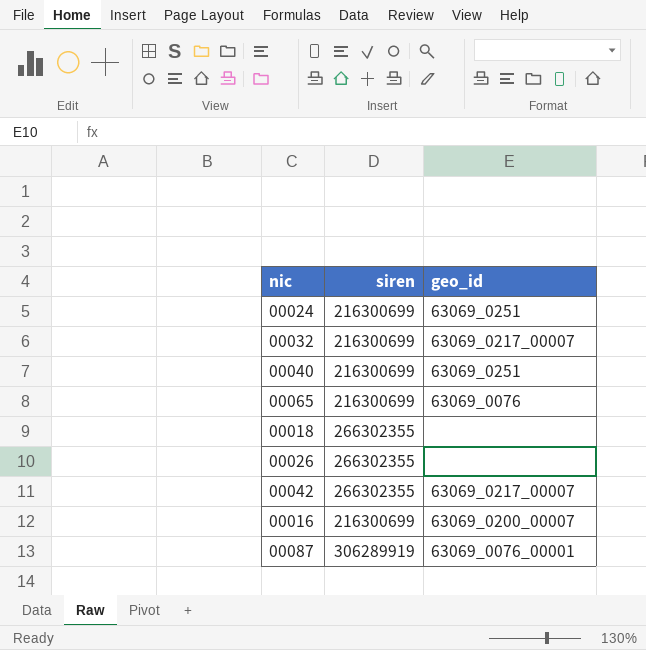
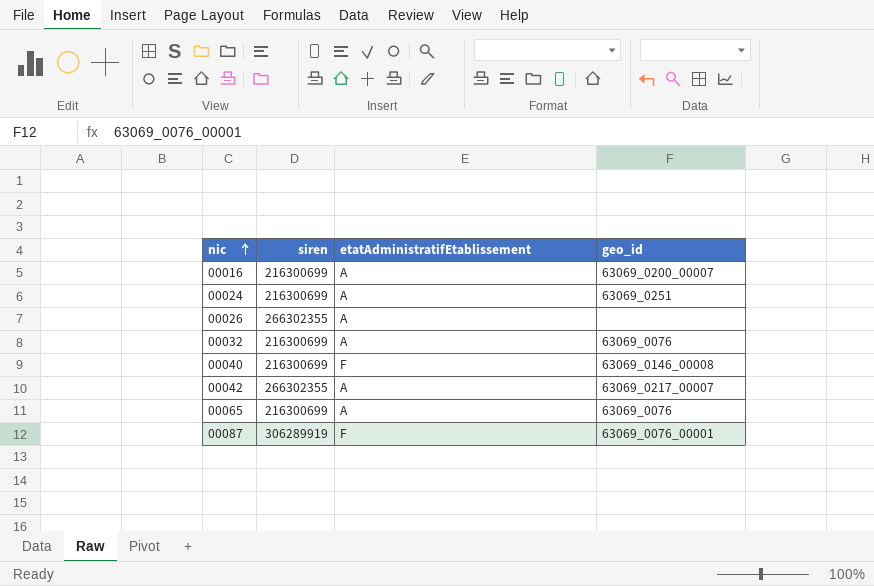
row order: none -> nic ascending
column etatAdministratifEtablissement | position: none -> 3
row 00018: 266302355 | none -> none
00032 | geo_id: 63069_0217_00007 -> 63069_0076
00040 | geo_id: 63069_0251 -> 63069_0146_00008

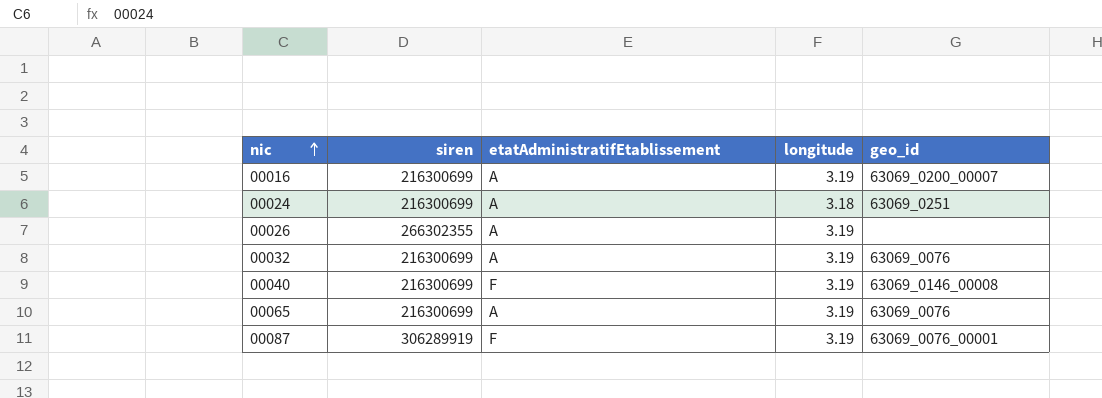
column longitude | position: none -> 4
row 00042: 266302355 | A | 63069_0217_00007 -> none

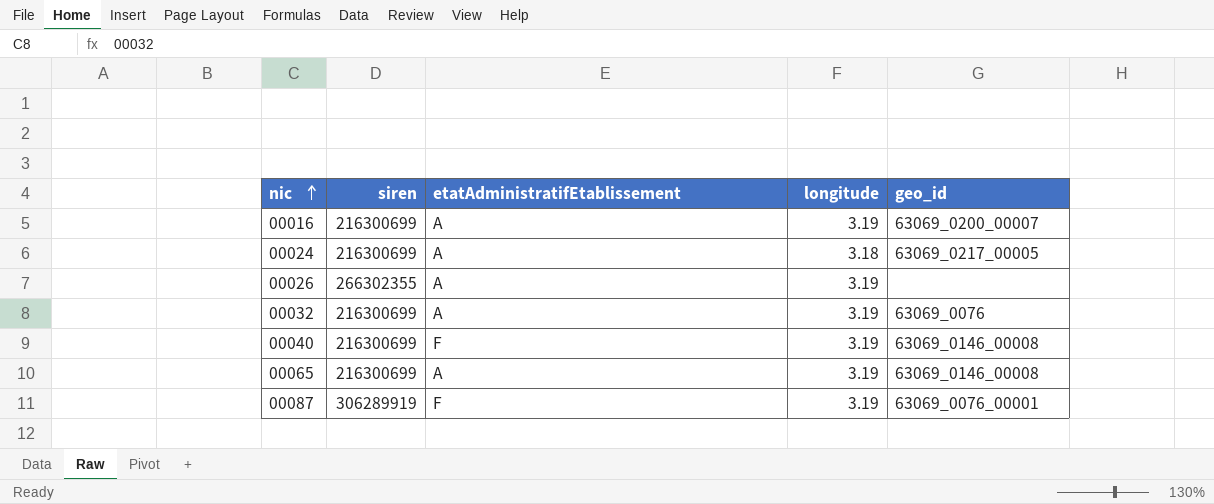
00024 | geo_id: 63069_0251 -> 63069_0217_00005
00065 | geo_id: 63069_0076 -> 63069_0146_00008

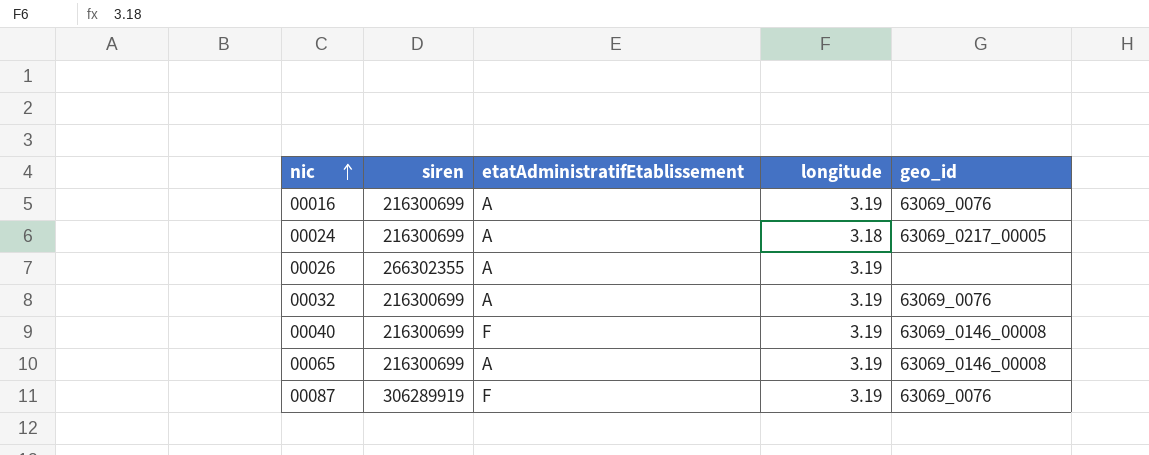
00016 | geo_id: 63069_0200_00007 -> 63069_0076
00087 | geo_id: 63069_0076_00001 -> 63069_0076

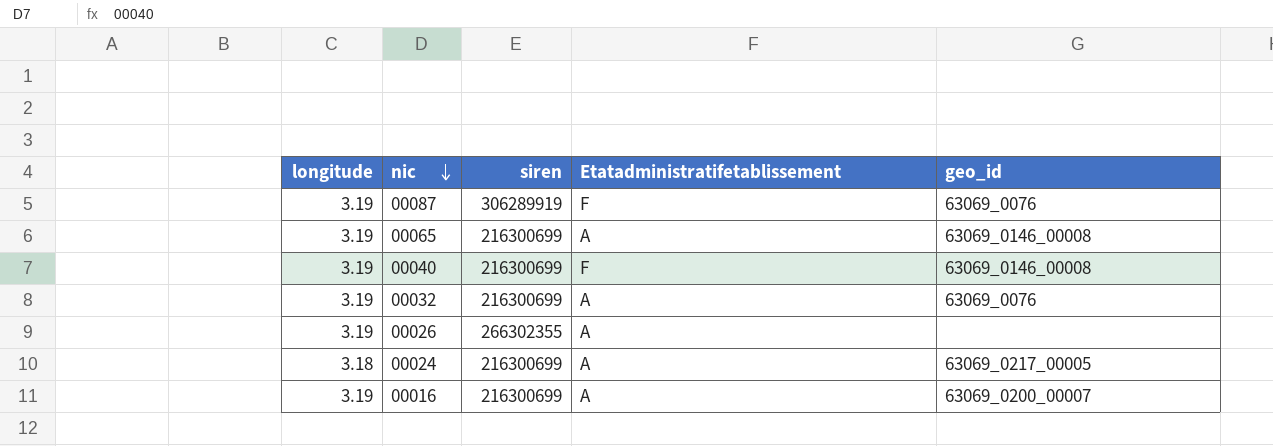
row order: nic ascending -> nic descending
column longitude | position: 4 -> 1
column name: etatAdministratifEtablissement -> Etatadministratifetablissement
00016 | geo_id: 63069_0076 -> 63069_0200_00007

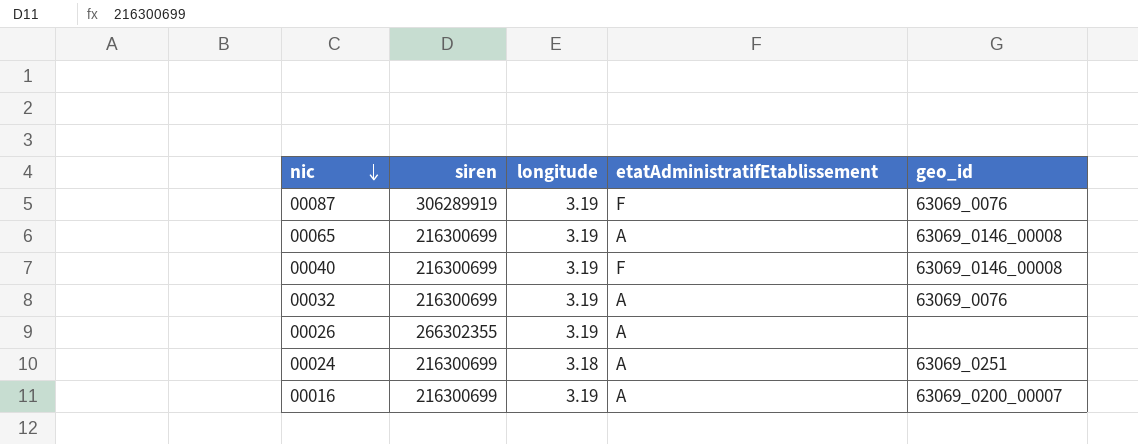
column longitude | position: 1 -> 3
column name: Etatadministratifetablissement -> etatAdministratifEtablissement
00024 | geo_id: 63069_0217_00005 -> 63069_0251

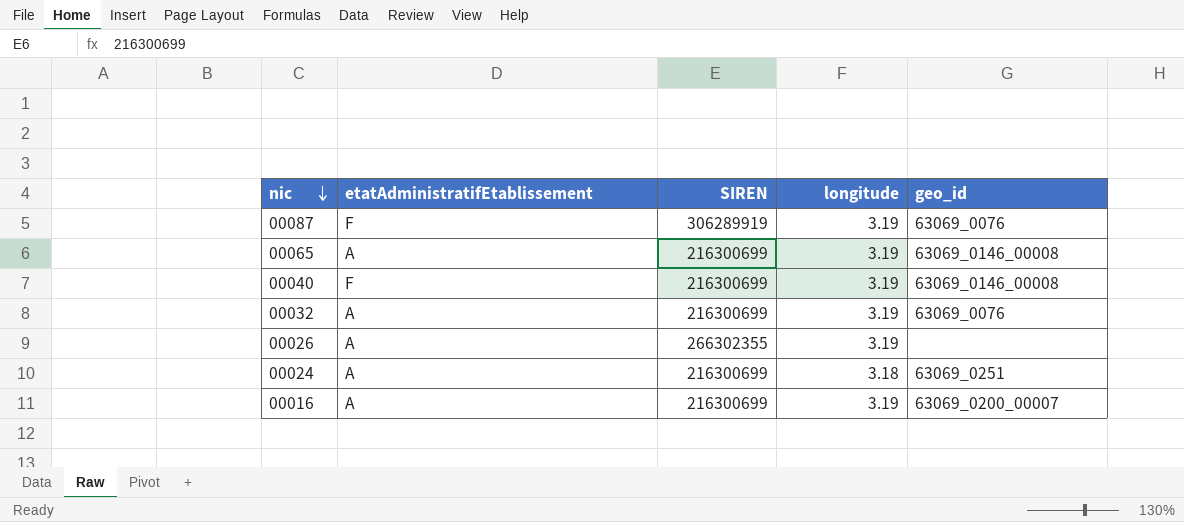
column etatAdministratifEtablissement | position: 4 -> 2
column name: siren -> SIREN

